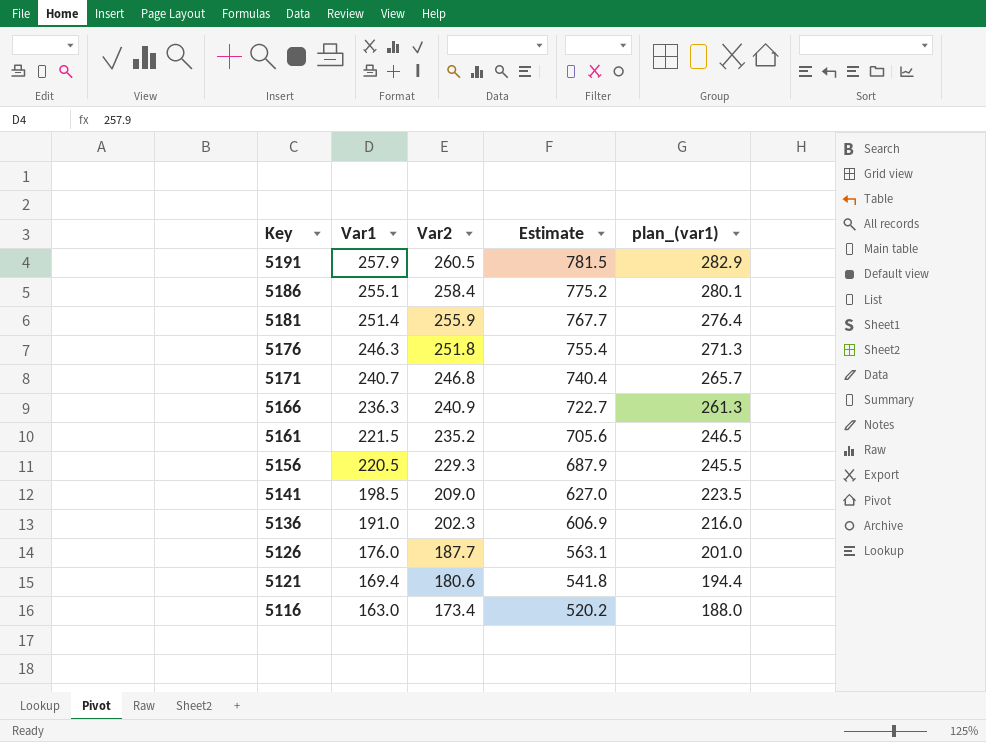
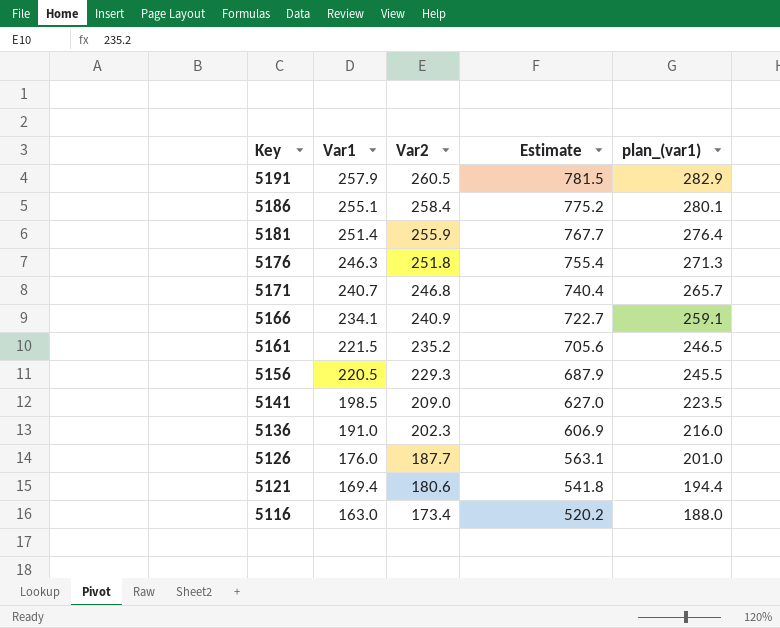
5166 | Var1: 236.3 -> 234.1
5166 | plan_(var1): 261.3 -> 259.1

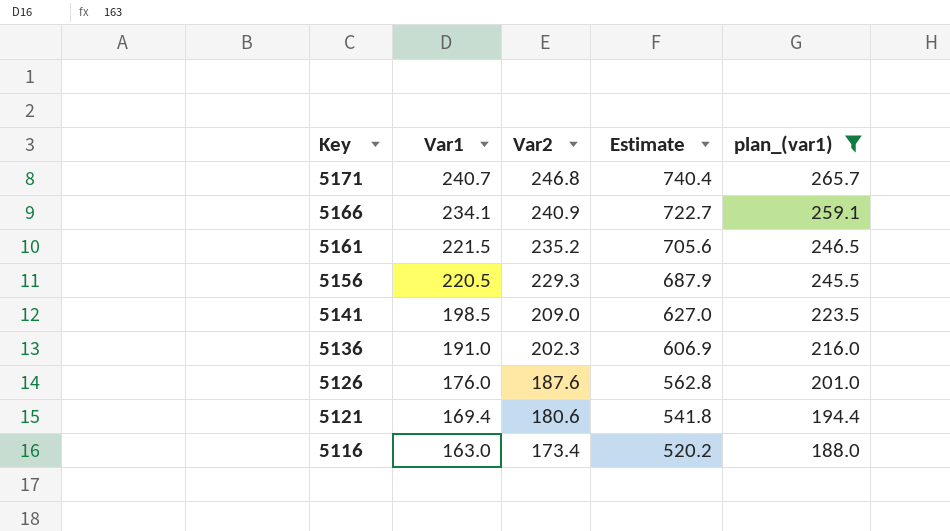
filter: none -> plan_(var1) <= 265.7
5126 | Var2: 187.7 -> 187.6
5126 | Estimate: 563.1 -> 562.8

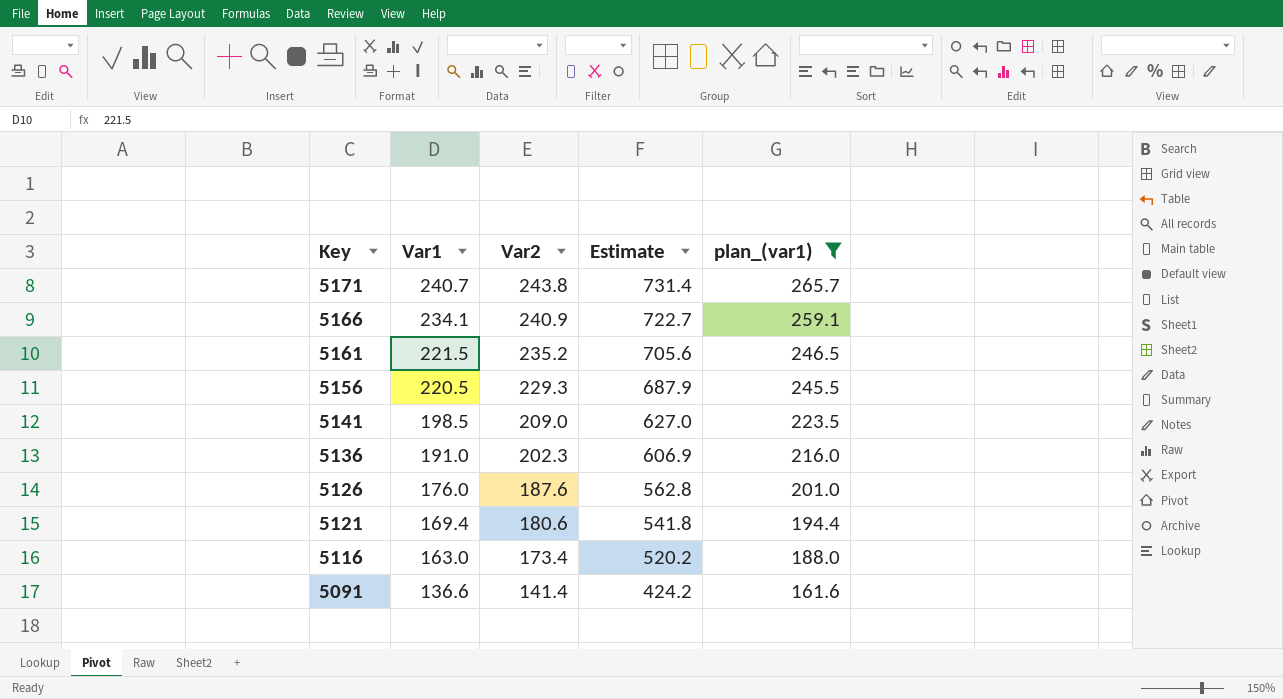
5171 | Var2: 246.8 -> 243.8
5171 | Estimate: 740.4 -> 731.4
row 5091: none -> 136.6 | 141.4 | 424.2 | 161.6

